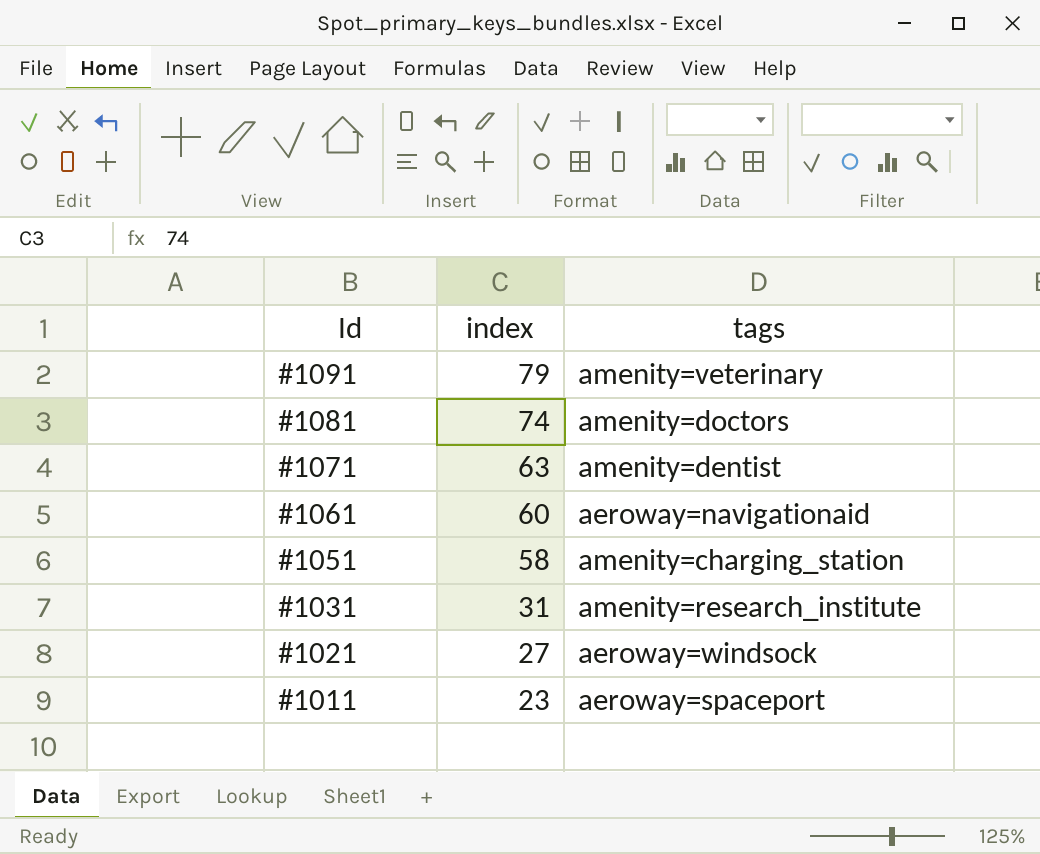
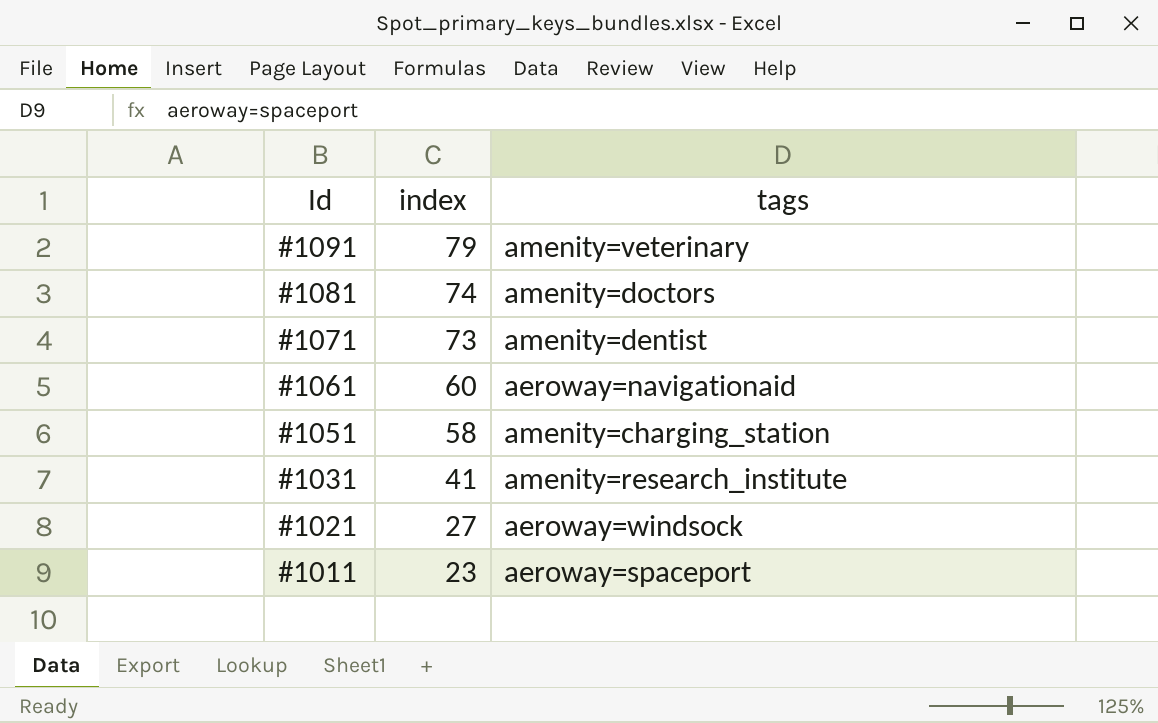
#1071 | index: 63 -> 73
#1031 | index: 31 -> 41

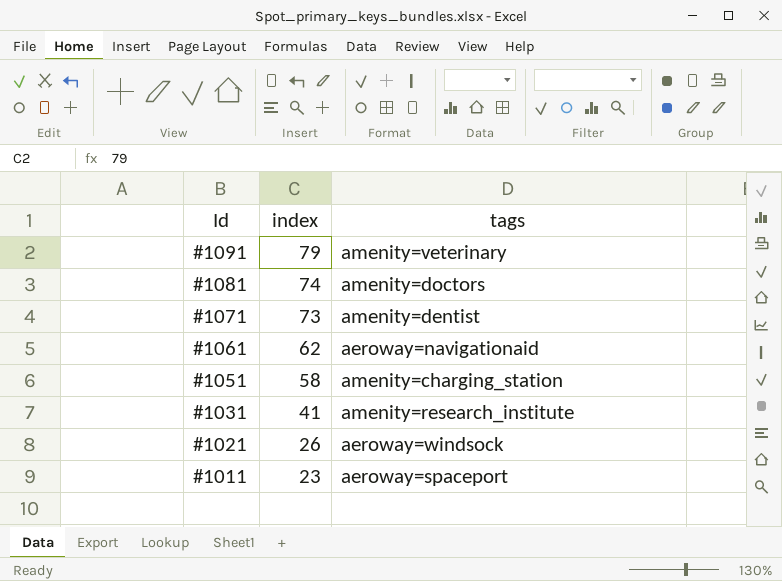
#1061 | index: 60 -> 62
#1021 | index: 27 -> 26

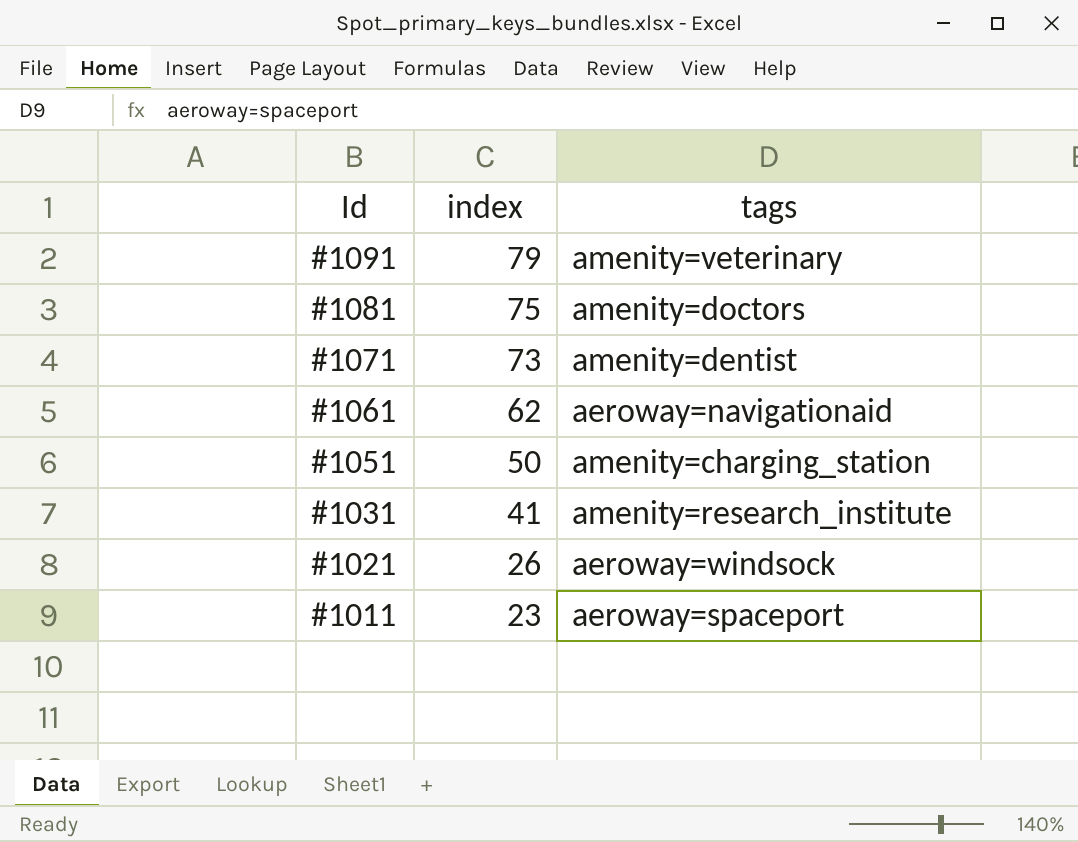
#1081 | index: 74 -> 75
#1051 | index: 58 -> 50

